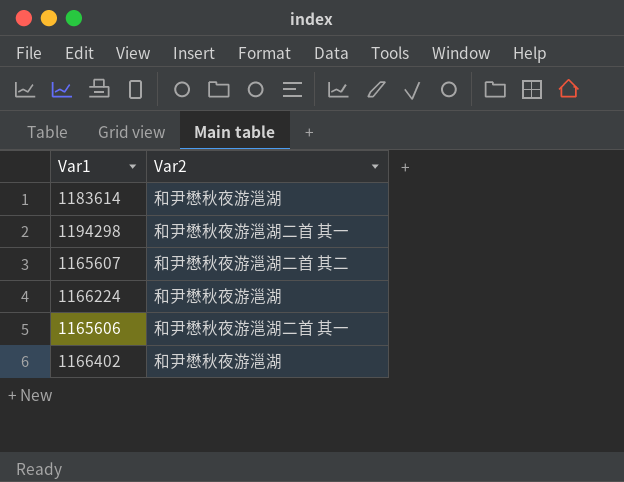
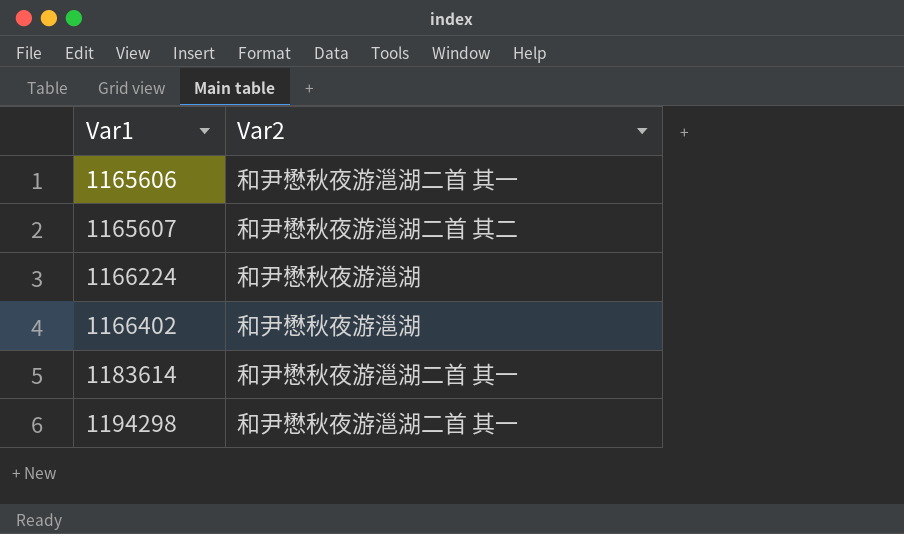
row order: none -> Var1 ascending
1183614 | Var2: 和尹懋秋夜游㴩湖 -> 和尹懋秋夜游㴩湖二首 其一

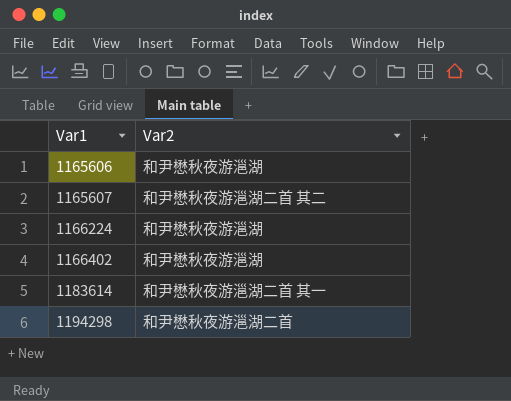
1165606 | Var2: 和尹懋秋夜游㴩湖二首 其一 -> 和尹懋秋夜游㴩湖
1194298 | Var2: 和尹懋秋夜游㴩湖二首 其一 -> 和尹懋秋夜游㴩湖二首

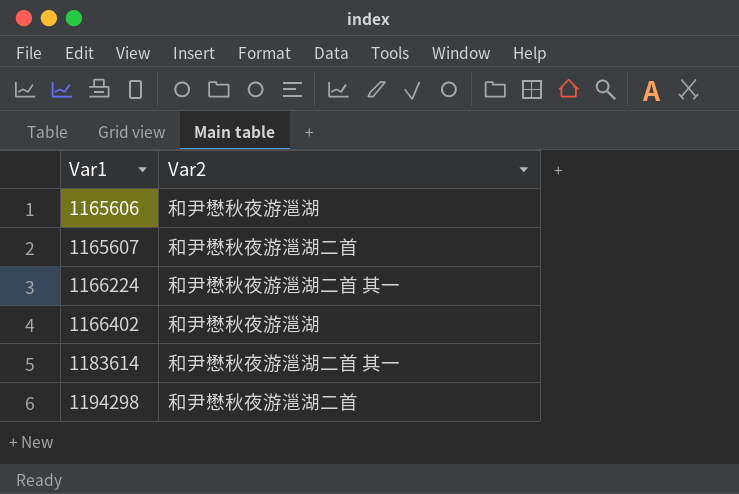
1165607 | Var2: 和尹懋秋夜游㴩湖二首 其二 -> 和尹懋秋夜游㴩湖二首
1166224 | Var2: 和尹懋秋夜游㴩湖 -> 和尹懋秋夜游㴩湖二首 其一

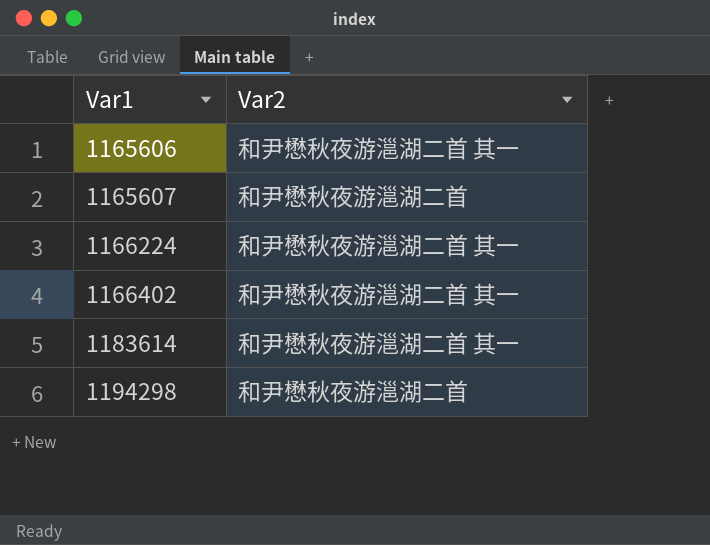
1165606 | Var2: 和尹懋秋夜游㴩湖 -> 和尹懋秋夜游㴩湖二首 其一
1166402 | Var2: 和尹懋秋夜游㴩湖 -> 和尹懋秋夜游㴩湖二首 其一

